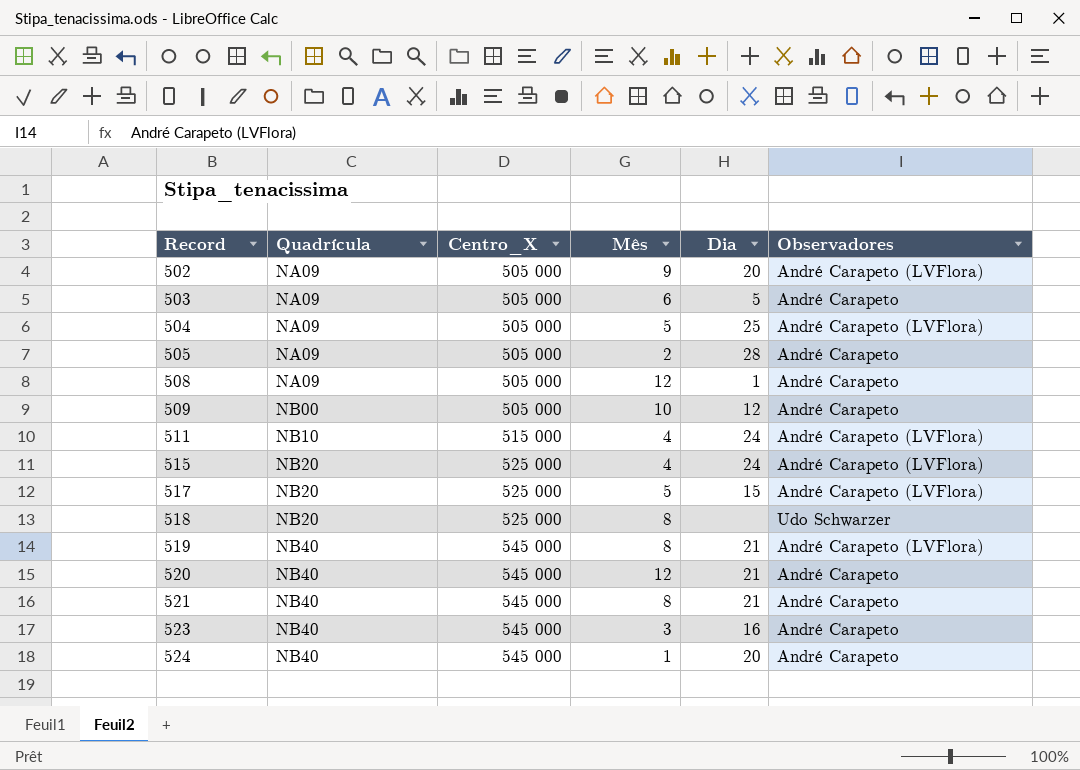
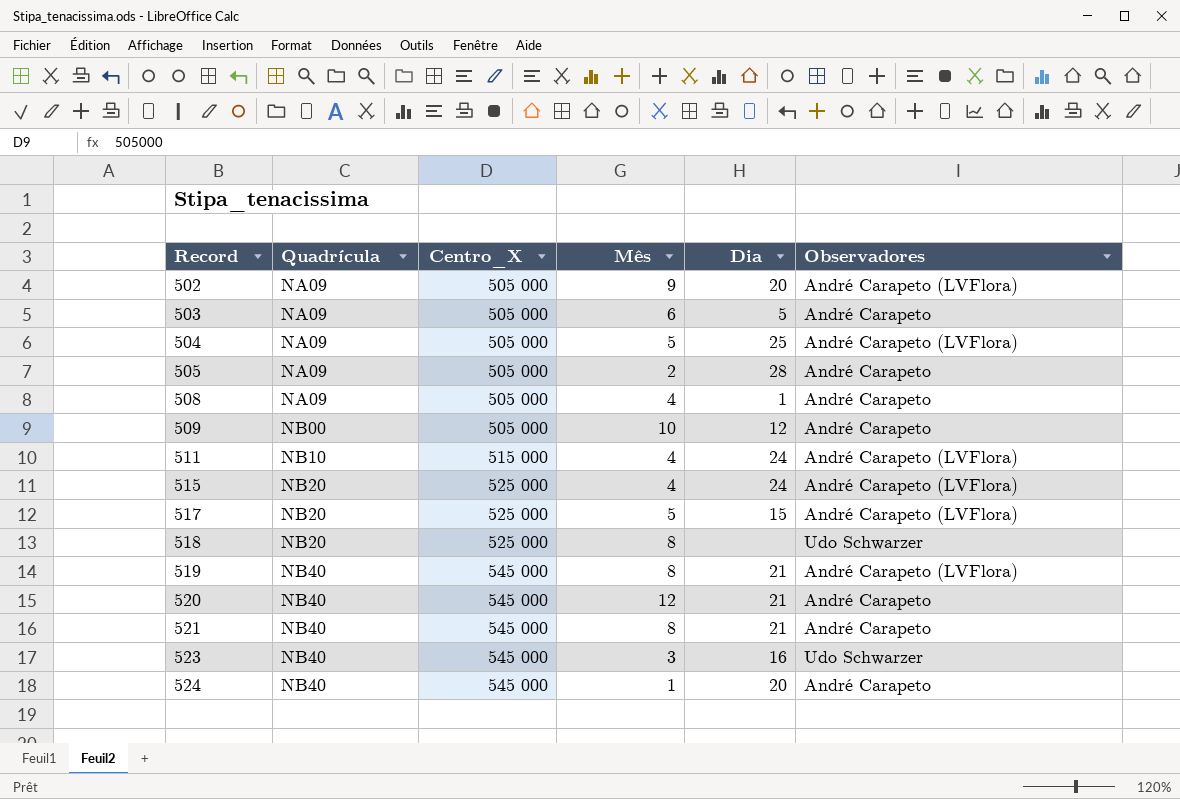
508 | Mês: 12 -> 4
523 | Observadores: André Carapeto -> Udo Schwarzer

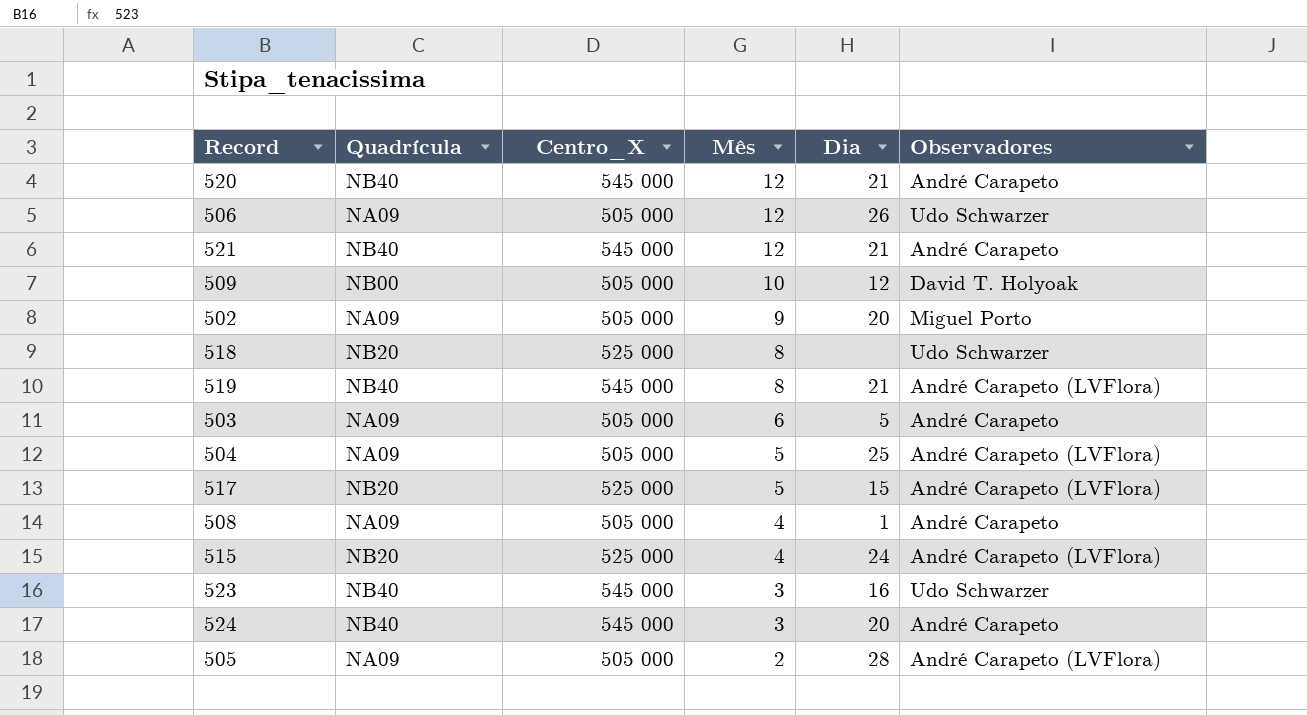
row order: Record ascending -> Mês descending
row 511: NB10 | 515 000 | 4 | 24 | André Carapeto (LVFlora) -> none
row 506: none -> NA09 | 505 000 | 12 | 26 | Udo Schwarzer
521 | Mês: 8 -> 12
509 | Observadores: André Carapeto -> David T. Holyoak
502 | Observadores: André Carapeto (LVFlora) -> Miguel Porto
524 | Mês: 1 -> 3
505 | Observadores: André Carapeto -> André Carapeto (LVFlora)

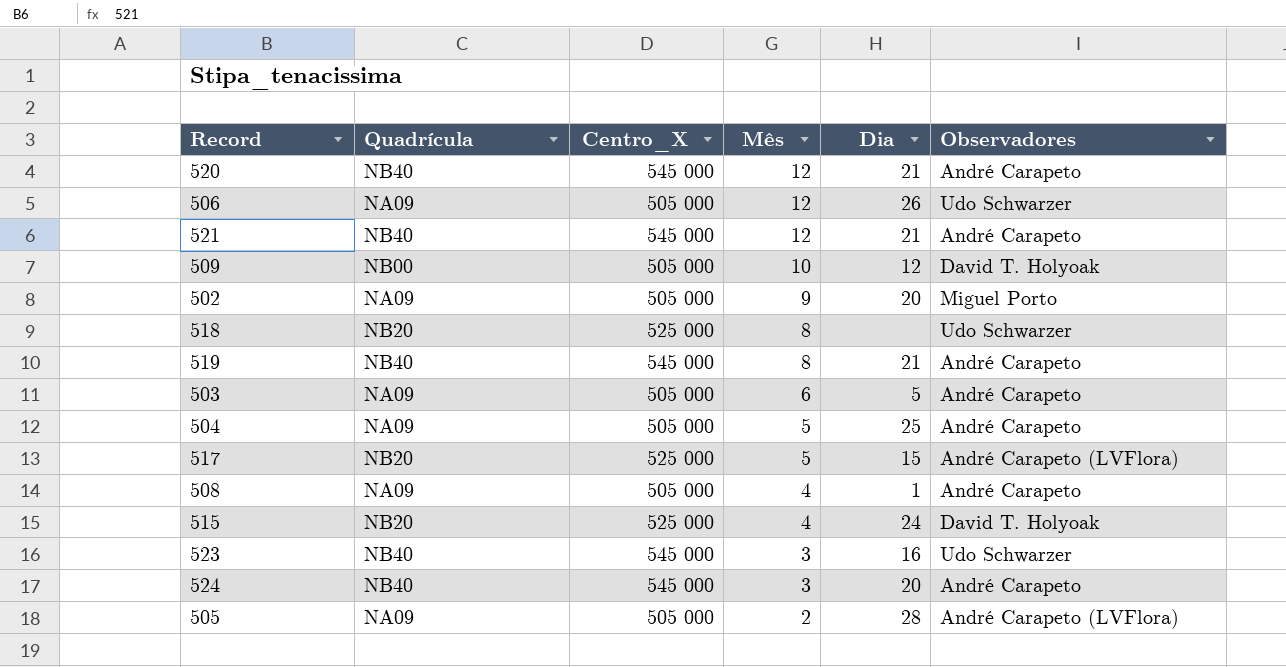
519 | Observadores: André Carapeto (LVFlora) -> André Carapeto
504 | Observadores: André Carapeto (LVFlora) -> André Carapeto
515 | Observadores: André Carapeto (LVFlora) -> David T. Holyoak

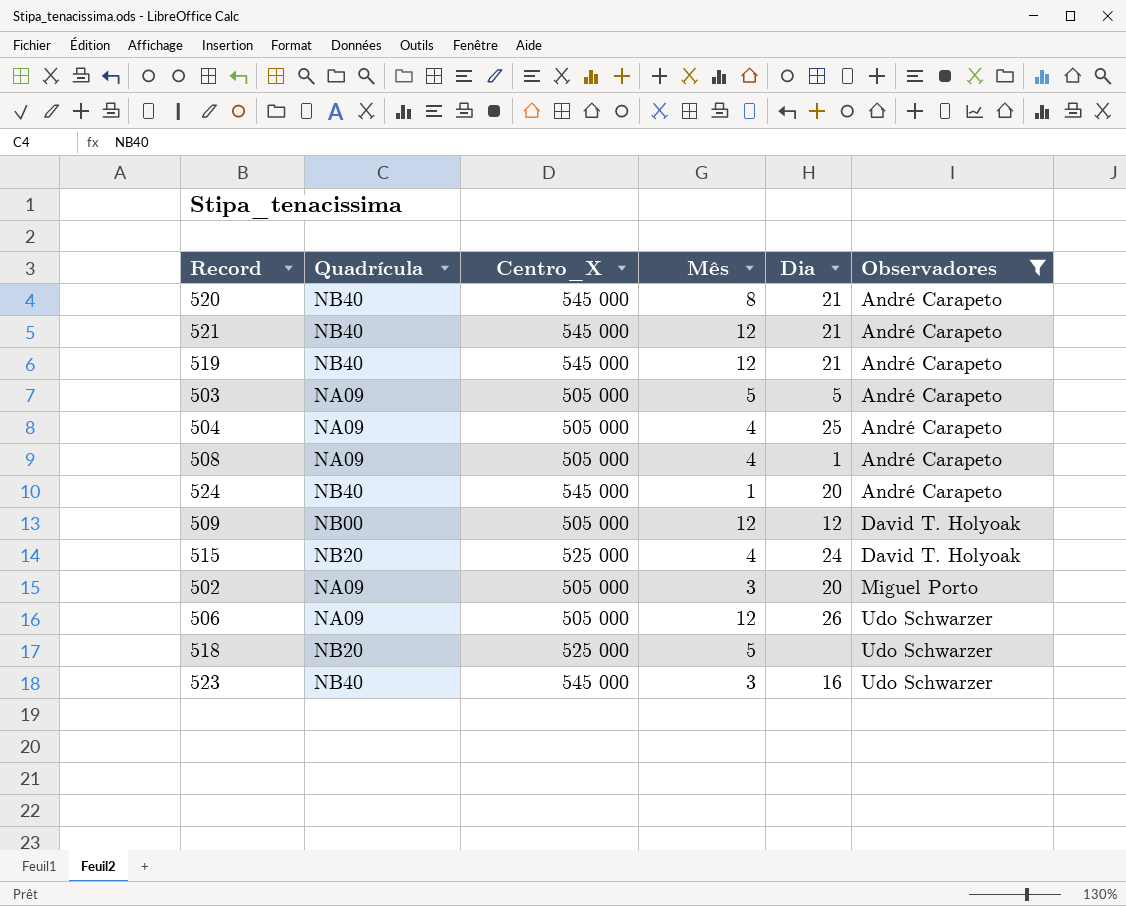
filter: none -> Observadores != André Carapeto (LVFlora)
row order: Mês descending -> Observadores ascending
520 | Mês: 12 -> 8
519 | Mês: 8 -> 12
503 | Mês: 6 -> 5
504 | Mês: 5 -> 4
524 | Mês: 3 -> 1
509 | Mês: 10 -> 12
502 | Mês: 9 -> 3
518 | Mês: 8 -> 5

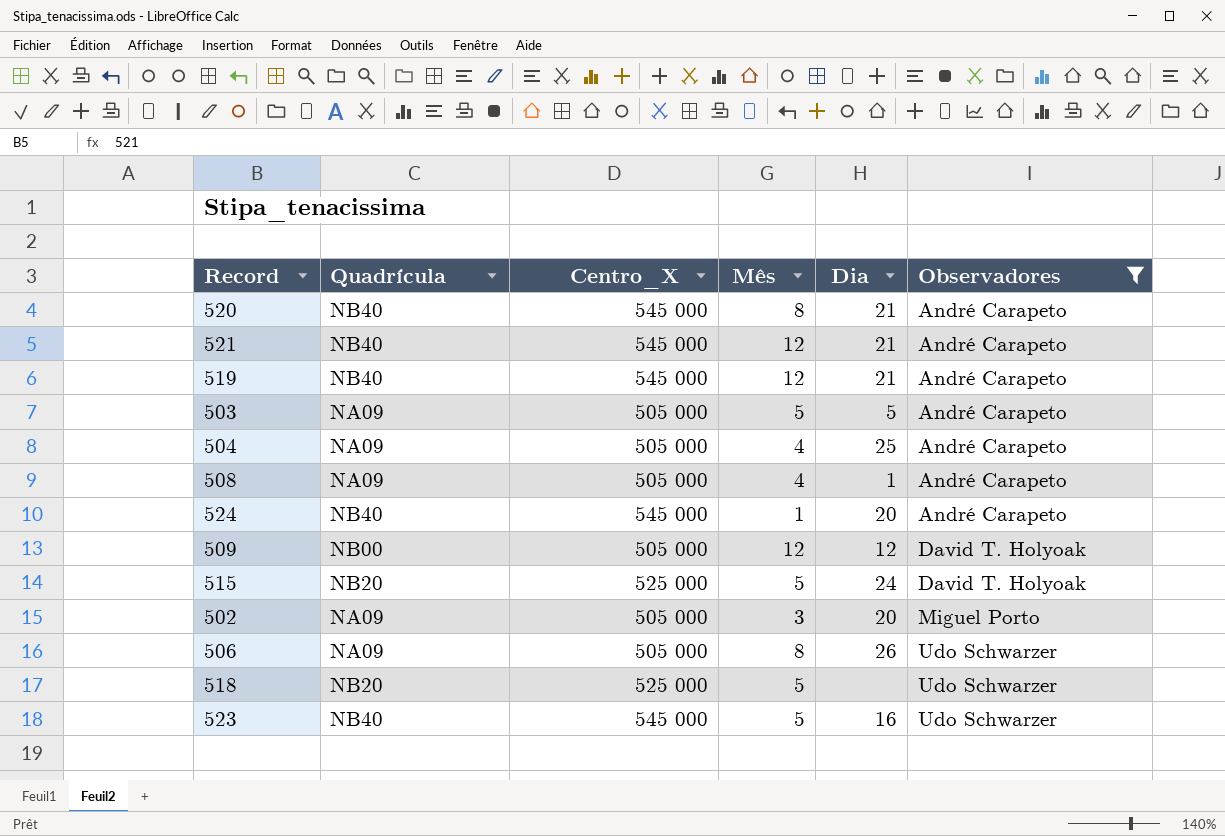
515 | Mês: 4 -> 5
506 | Mês: 12 -> 8
523 | Mês: 3 -> 5

